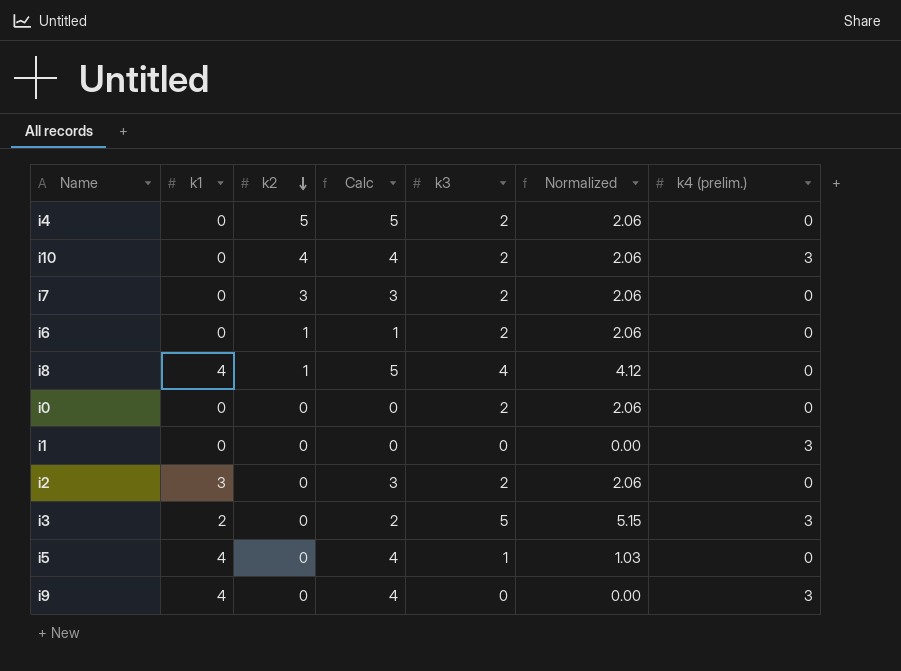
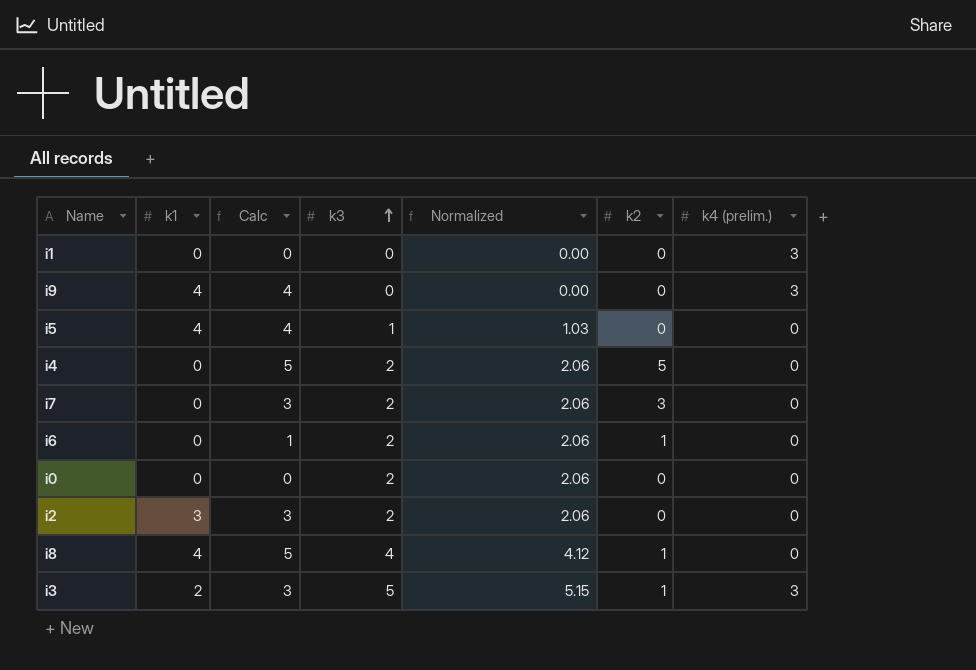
row order: k2 descending -> k3 ascending
column k2 | position: 3 -> 6
row i10: 0 | 4 | 4 | 2 | 2.06 | 3 -> none
i3 | Calc: 2 -> 3
i3 | k2: 0 -> 1

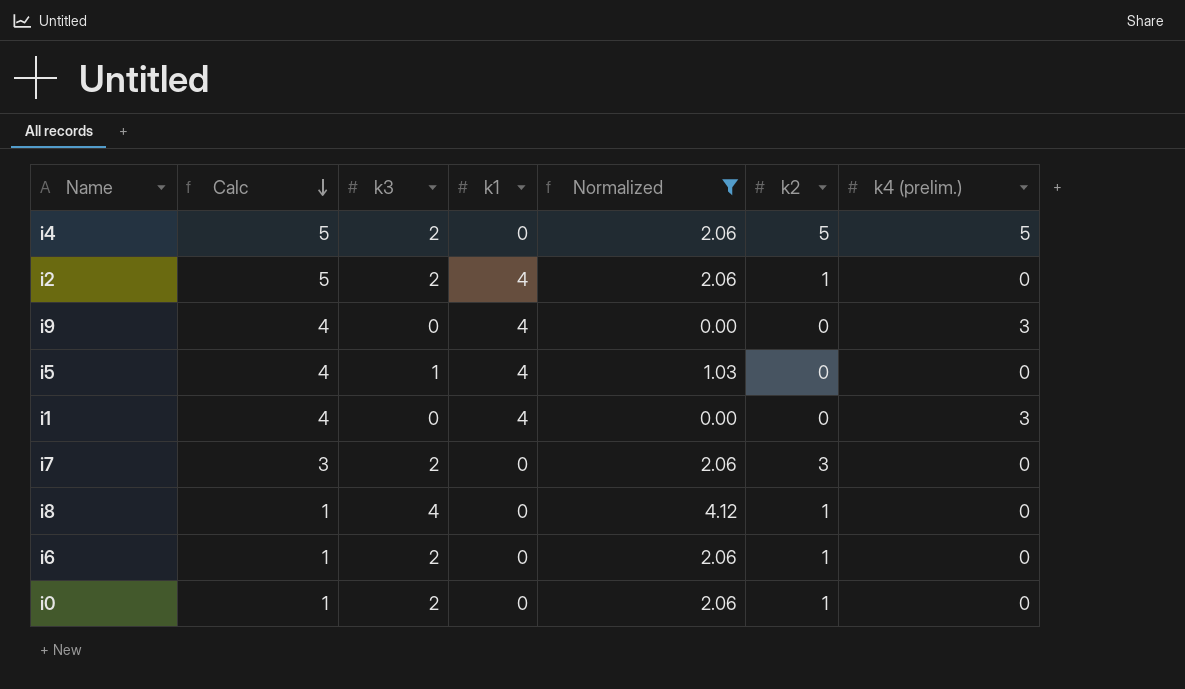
filter: none -> Normalized != 5.15
row order: k3 ascending -> Calc descending
column k1 | position: 2 -> 4
i4 | k4 (prelim.): 0 -> 5
i2 | Calc: 3 -> 5
i2 | k1: 3 -> 4
i2 | k2: 0 -> 1
i1 | Calc: 0 -> 4
i1 | k1: 0 -> 4
i8 | Calc: 5 -> 1
i8 | k1: 4 -> 0
i0 | Calc: 0 -> 1
i0 | k2: 0 -> 1

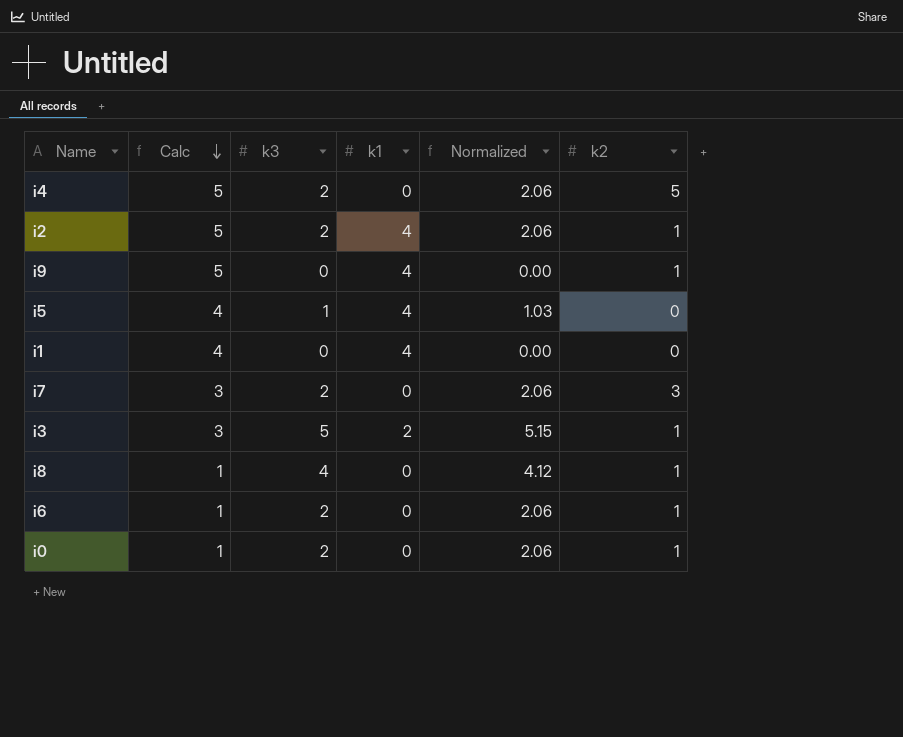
filter: Normalized != 5.15 -> none
column k4 (prelim.) | position: 7 -> none
i9 | Calc: 4 -> 5
i9 | k2: 0 -> 1

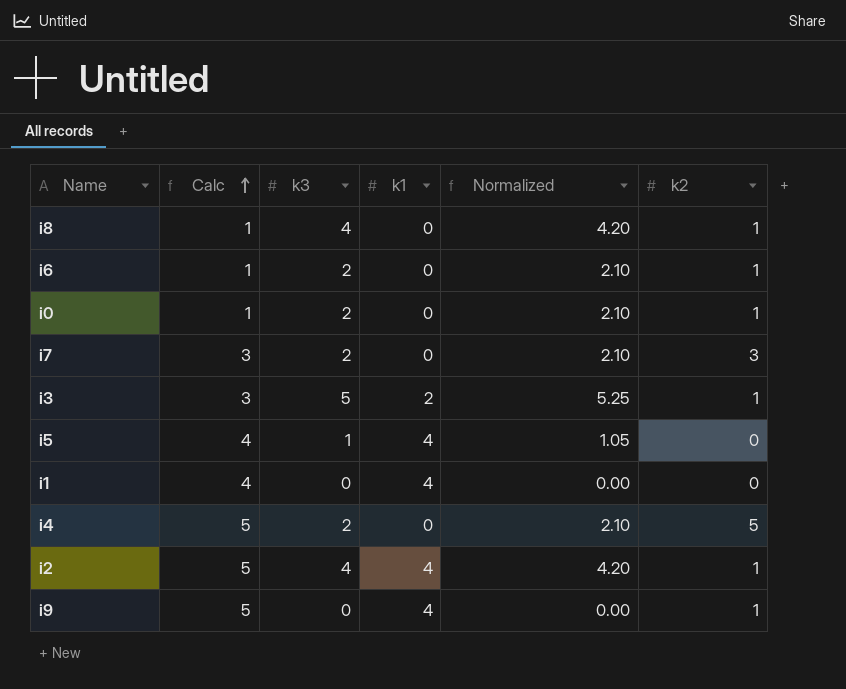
row order: Calc descending -> Calc ascending
column Normalized | formula: [k3] * 1.03 -> [k3] * 1.05
i2 | k3: 2 -> 4

